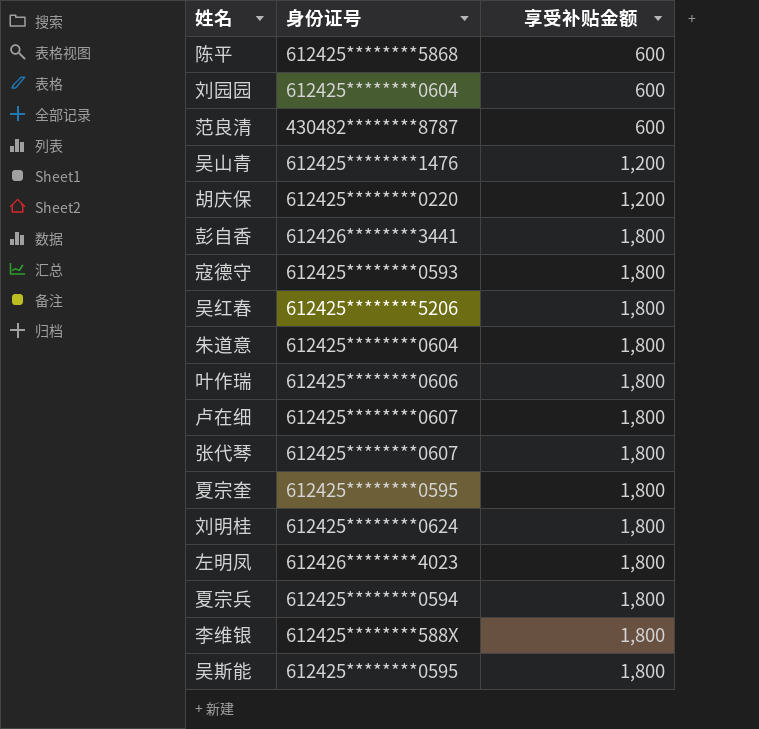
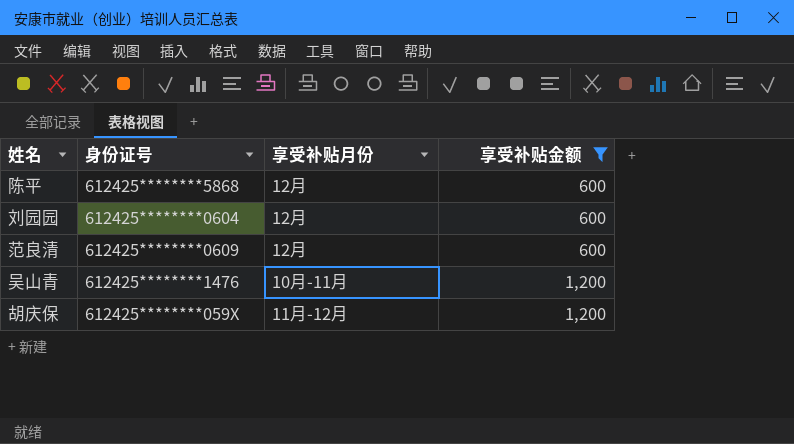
filter: none -> 享受补贴金额 != 1,800
column 享受补贴月份 | position: none -> 3
范良清 | 身份证号: 430482********8787 -> 612425********0609
胡庆保 | 身份证号: 612425********0220 -> 612425********059X

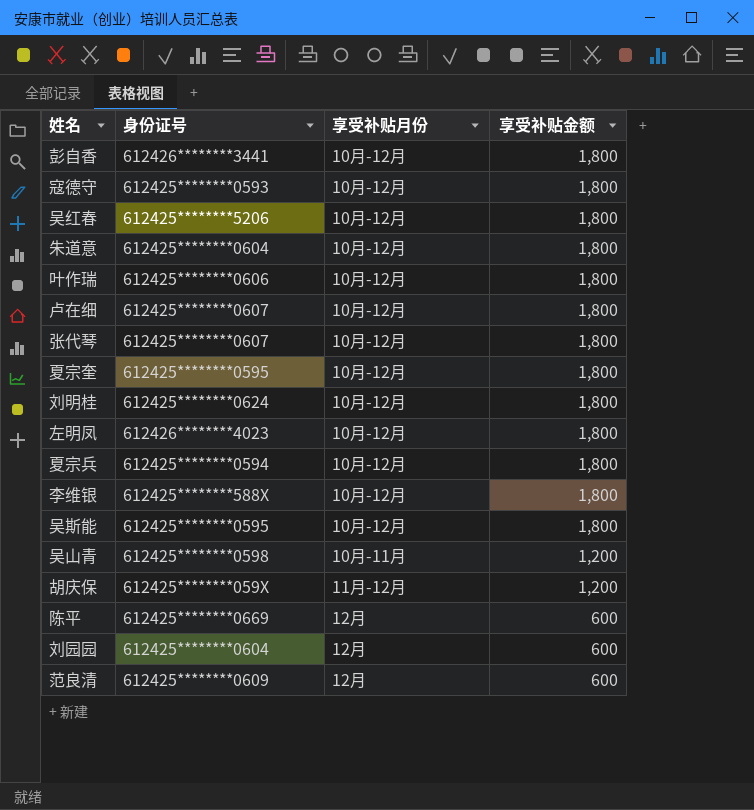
filter: 享受补贴金额 != 1,800 -> none
row order: 享受补贴金额 ascending -> 享受补贴金额 descending
吴山青 | 身份证号: 612425********1476 -> 612425********0598
陈平 | 身份证号: 612425********5868 -> 612425********0669

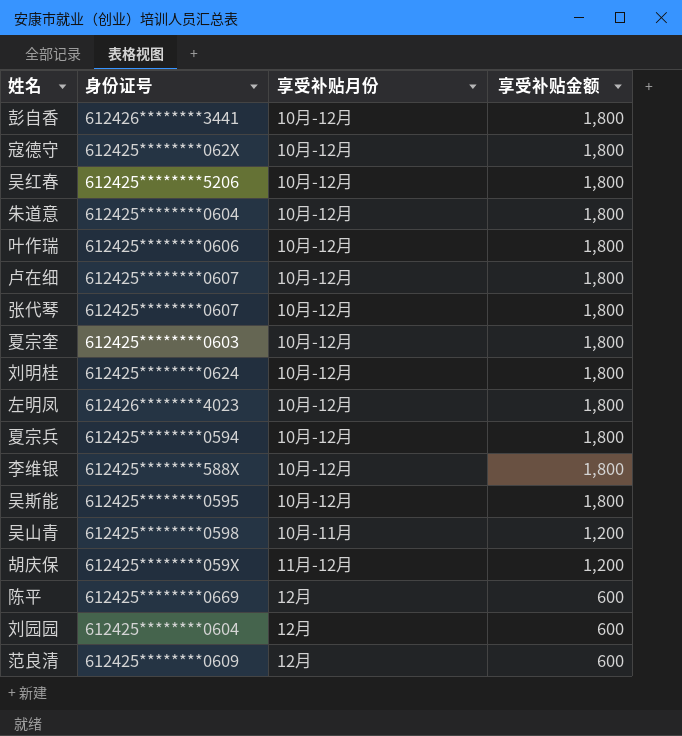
寇德守 | 身份证号: 612425********0593 -> 612425********062X
夏宗奎 | 身份证号: 612425********0595 -> 612425********0603

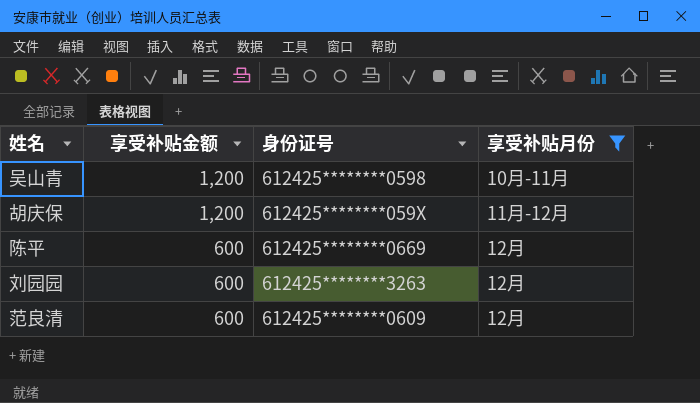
filter: none -> 享受补贴月份 != 10月-12月
column 享受补贴金额 | position: 4 -> 2
刘园园 | 身份证号: 612425********0604 -> 612425********3263

